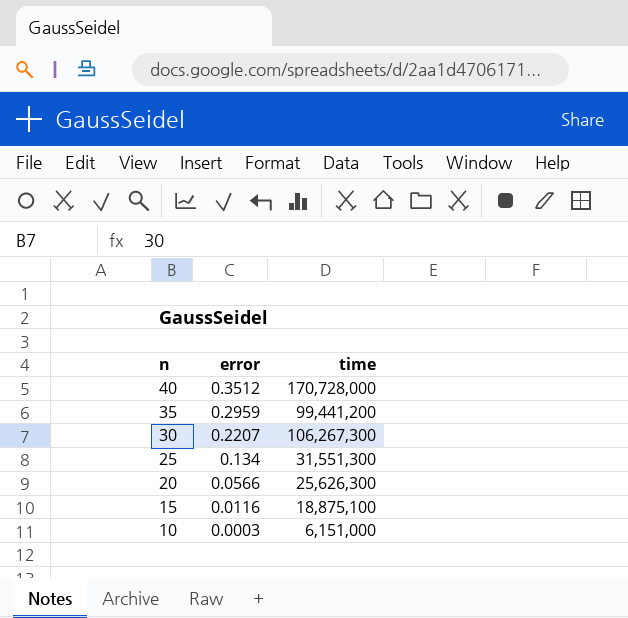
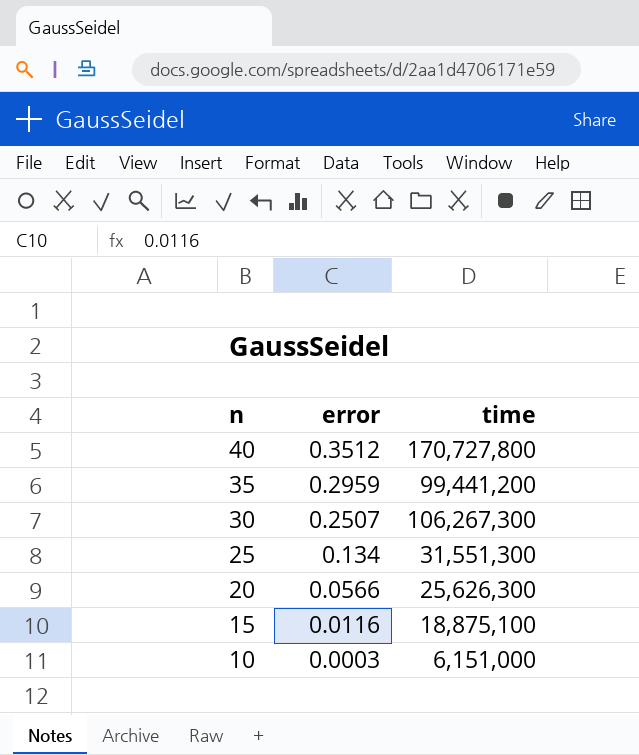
40 | time: 170,728,000 -> 170,727,800
30 | error: 0.2207 -> 0.2507

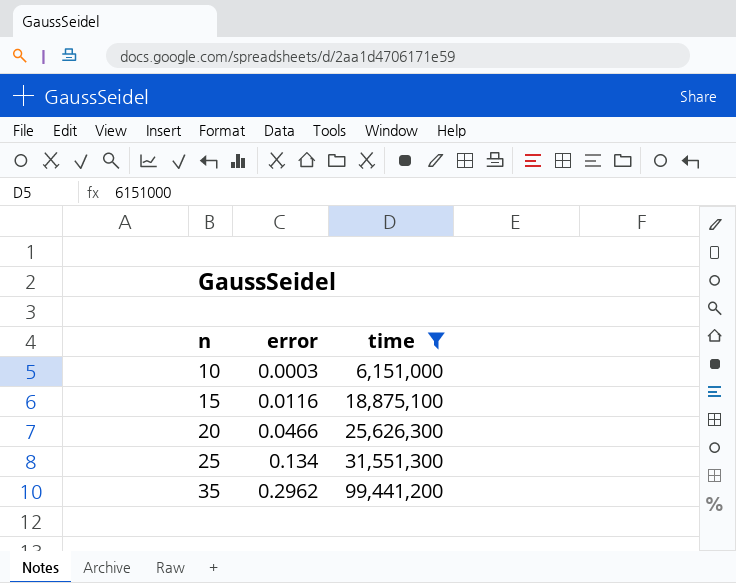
filter: none -> time <= 99,441,200
row order: n descending -> n ascending
20 | error: 0.0566 -> 0.0466
35 | error: 0.2959 -> 0.2962

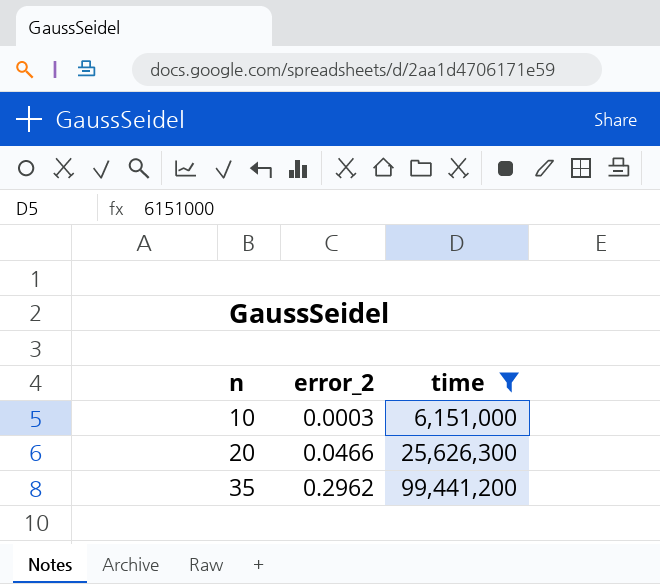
column name: error -> error_2
row 15: 0.0116 | 18,875,100 -> none
row 25: 0.134 | 31,551,300 -> none

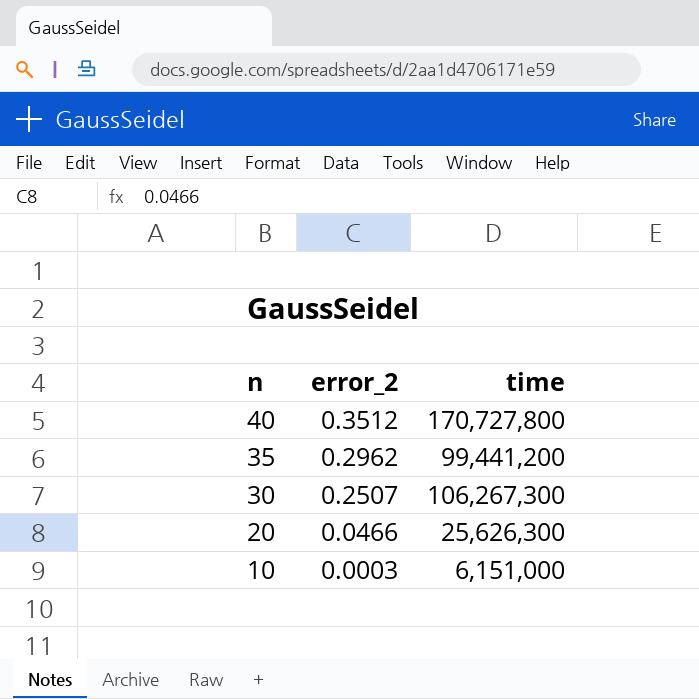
filter: time <= 99,441,200 -> none
row order: n ascending -> n descending

